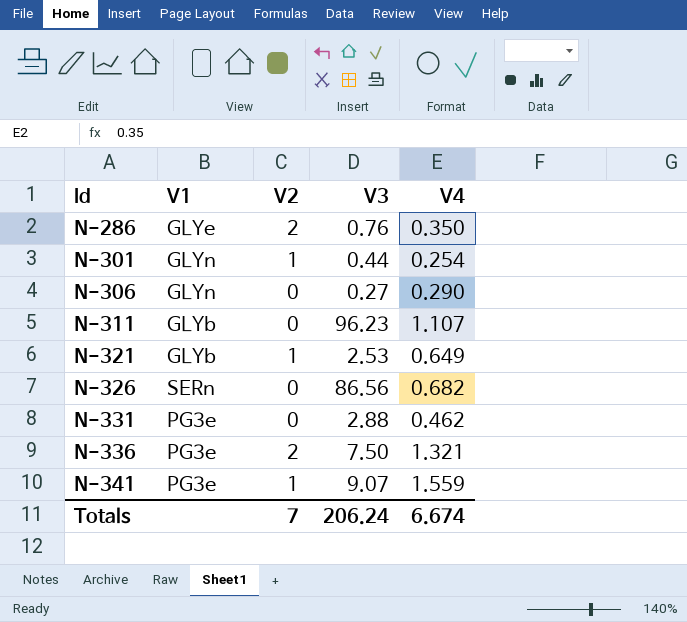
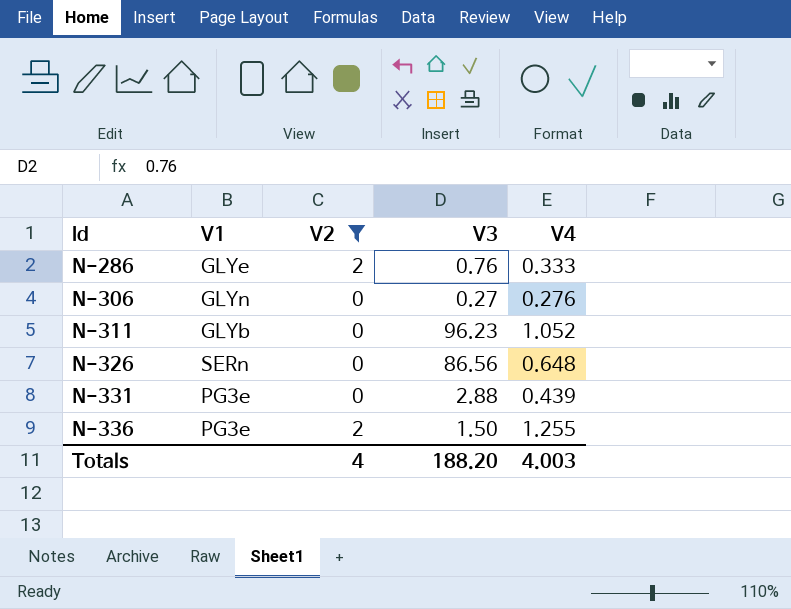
filter: none -> V2 != 1
N-286 | V4: 0.350 -> 0.333
N-306 | V4: 0.290 -> 0.276
N-311 | V4: 1.107 -> 1.052
N-326 | V4: 0.682 -> 0.648
N-331 | V4: 0.462 -> 0.439
N-336 | V3: 7.50 -> 1.50
N-336 | V4: 1.321 -> 1.255
Totals | V2: 7 -> 4
Totals | V3: 206.24 -> 188.20
Totals | V4: 6.674 -> 4.003

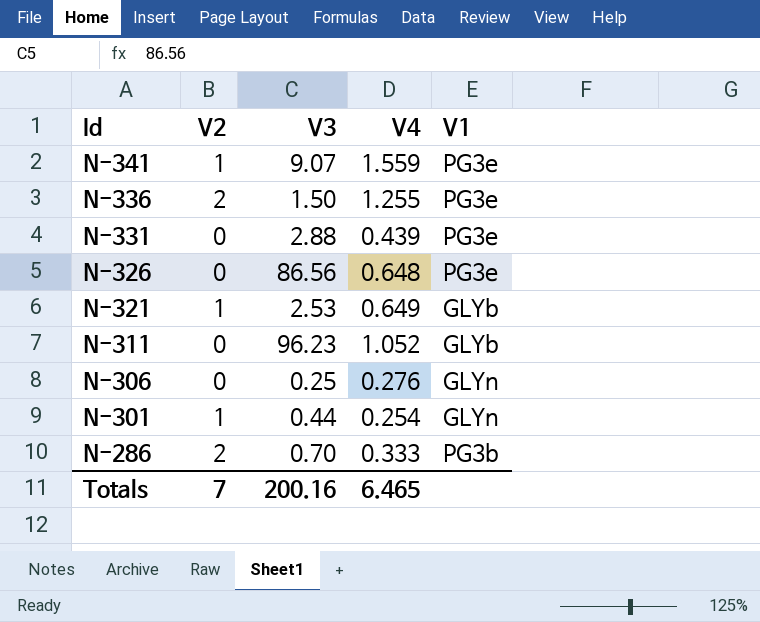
filter: V2 != 1 -> none
row order: Id ascending -> Id descending
column V1 | position: 2 -> 5
N-326 | V1: SERn -> PG3e
N-306 | V3: 0.27 -> 0.25
N-286 | V3: 0.76 -> 0.70
N-286 | V1: GLYe -> PG3b
Totals | V2: 4 -> 7
Totals | V3: 188.20 -> 200.16
Totals | V4: 4.003 -> 6.465

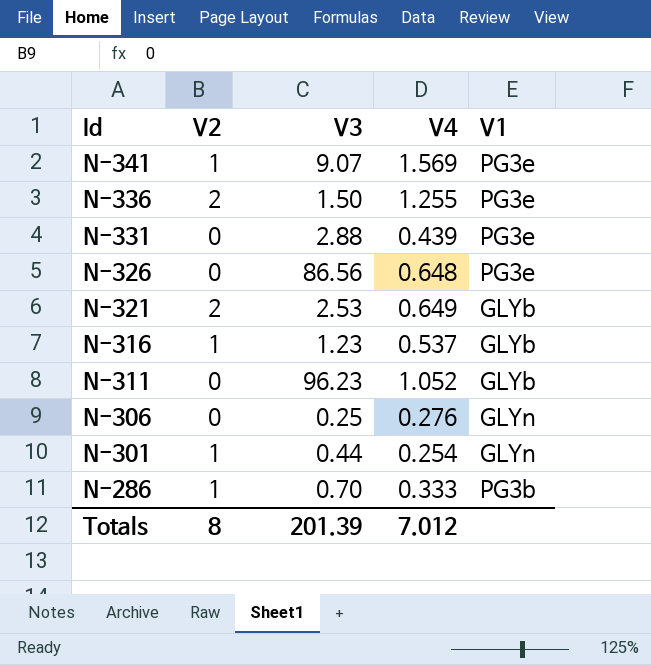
N-341 | V4: 1.559 -> 1.569
N-321 | V2: 1 -> 2
row N-316: none -> 1 | 1.23 | 0.537 | GLYb
N-286 | V2: 2 -> 1
Totals | V2: 7 -> 8
Totals | V3: 200.16 -> 201.39
Totals | V4: 6.465 -> 7.012

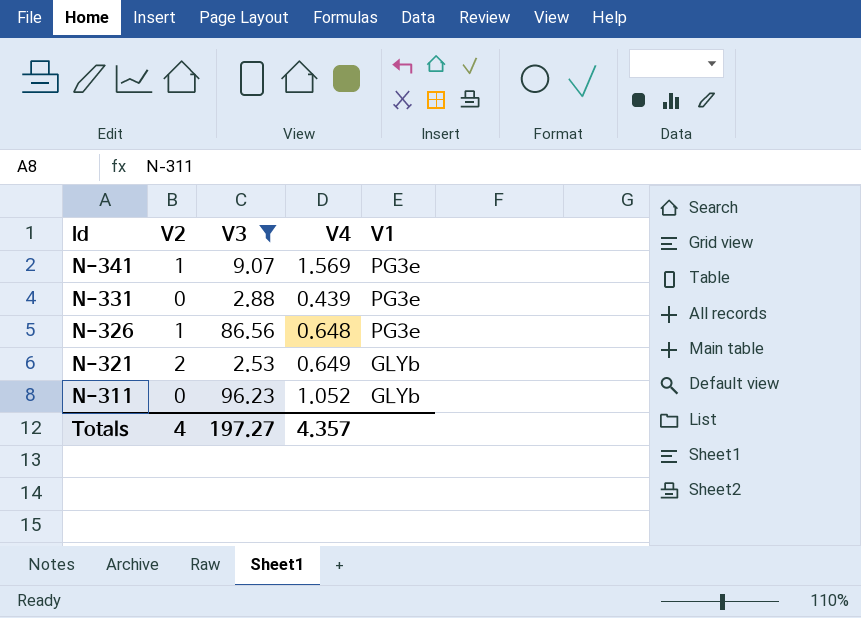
filter: none -> V3 >= 2.53
N-326 | V2: 0 -> 1
Totals | V2: 8 -> 4
Totals | V3: 201.39 -> 197.27
Totals | V4: 7.012 -> 4.357

